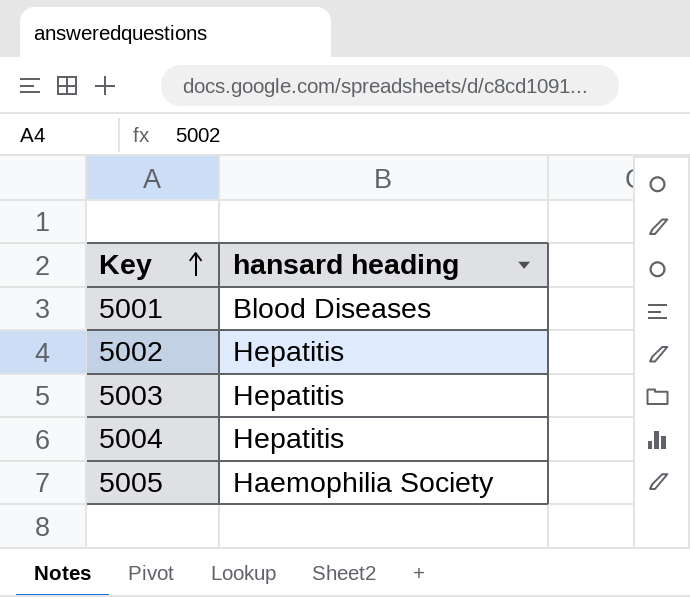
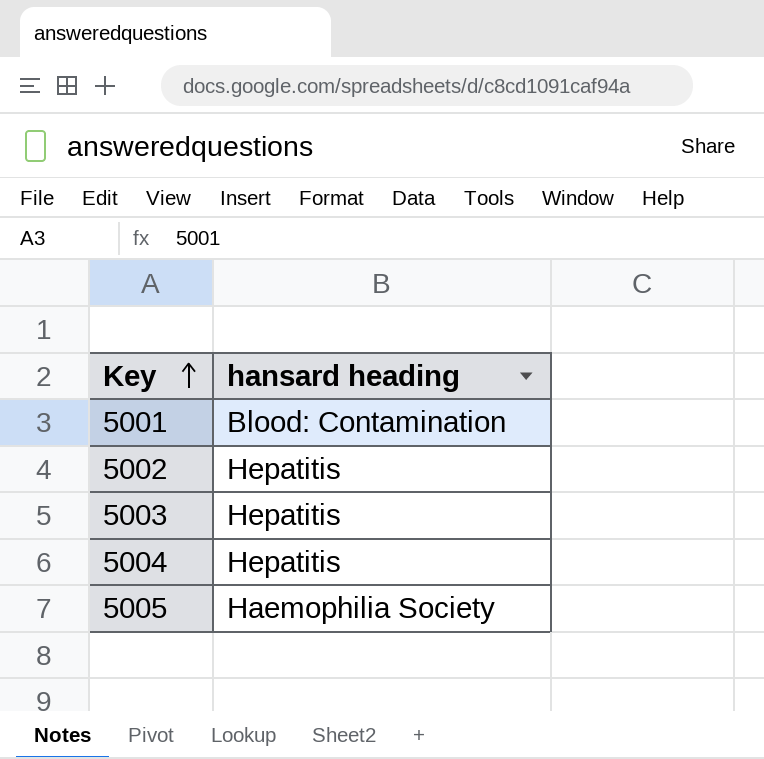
5001 | hansard heading: Blood Diseases -> Blood: Contamination

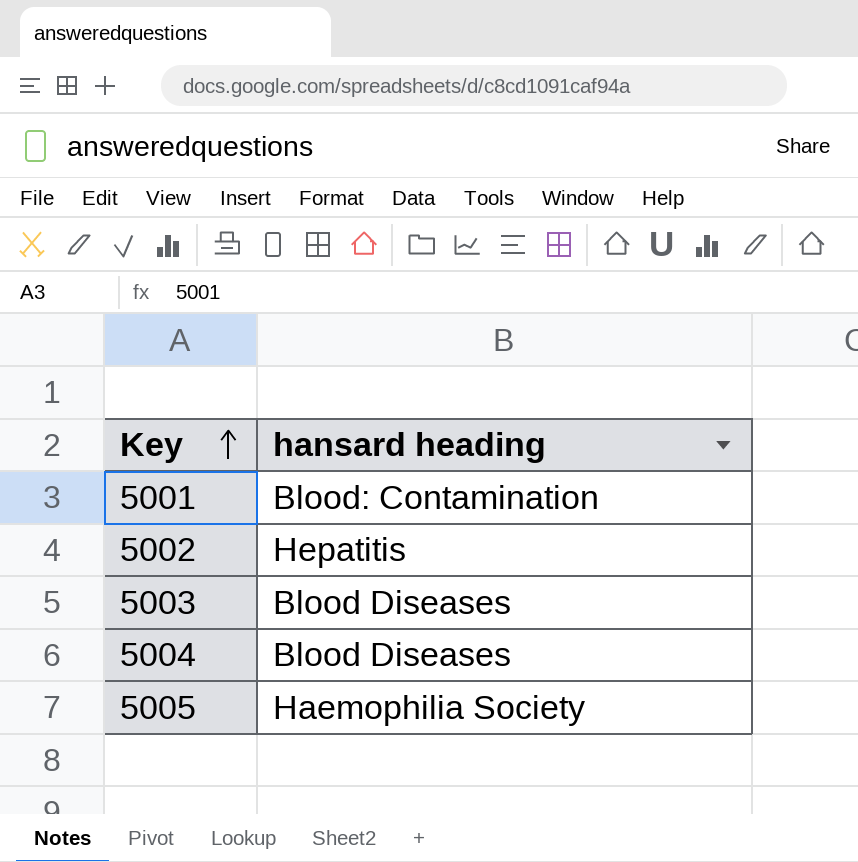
5003 | hansard heading: Hepatitis -> Blood Diseases
5004 | hansard heading: Hepatitis -> Blood Diseases

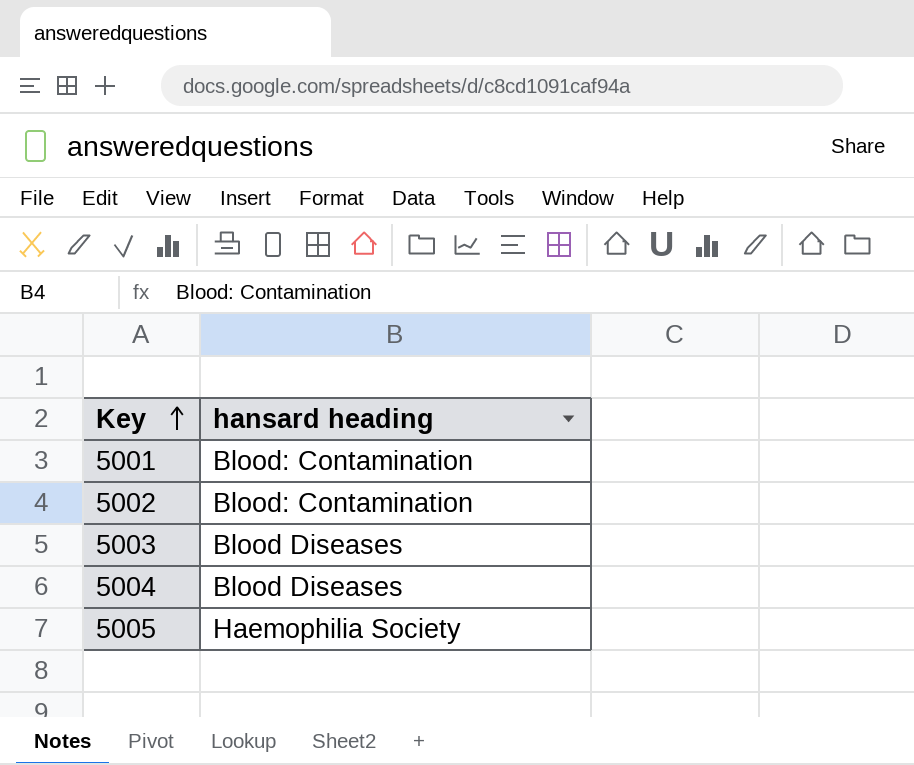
5002 | hansard heading: Hepatitis -> Blood: Contamination

